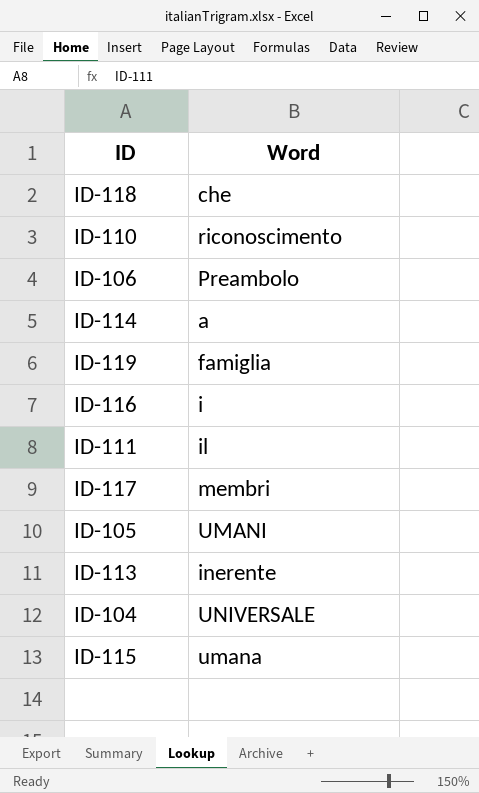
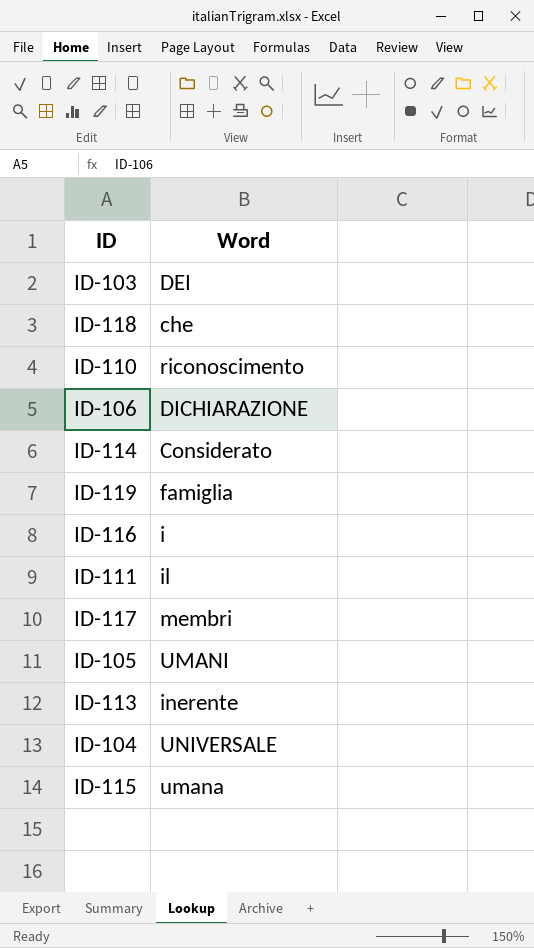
row ID-103: none -> DEI
ID-106 | Word: Preambolo -> DICHIARAZIONE
ID-114 | Word: a -> Considerato

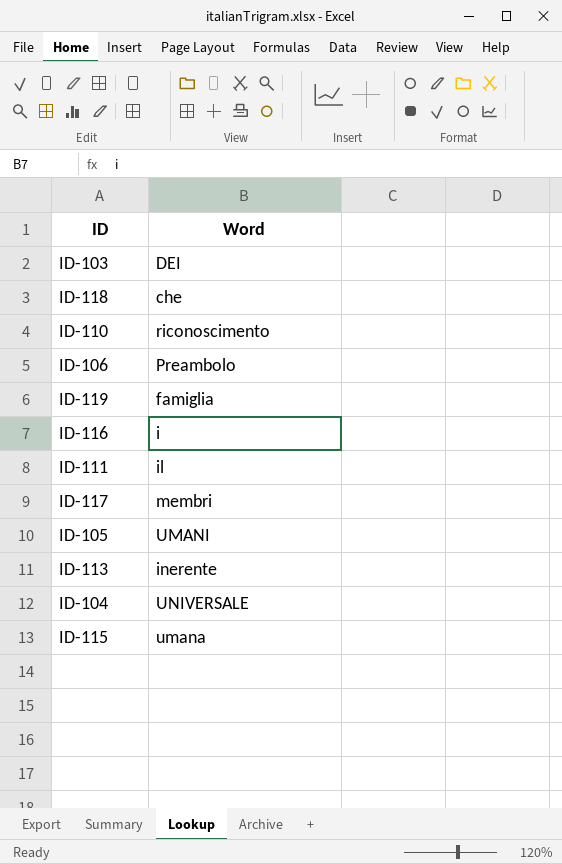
row ID-114: Considerato -> none
ID-106 | Word: DICHIARAZIONE -> Preambolo

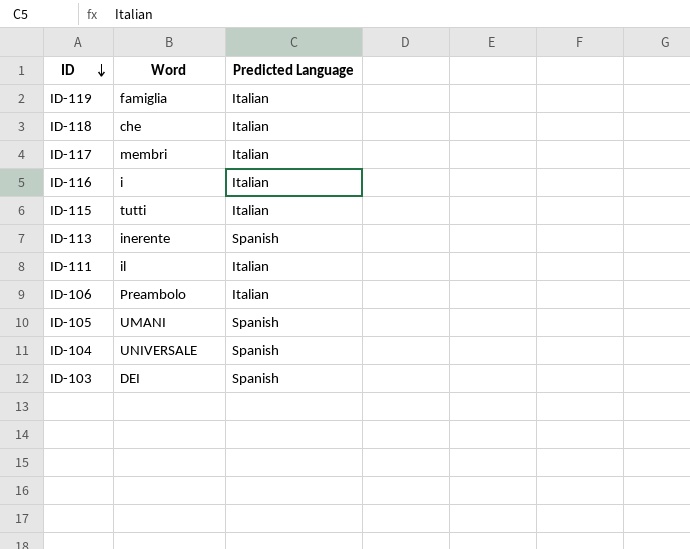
row order: none -> ID descending
column Predicted Language | position: none -> 3
row ID-110: riconoscimento -> none
ID-115 | Word: umana -> tutti

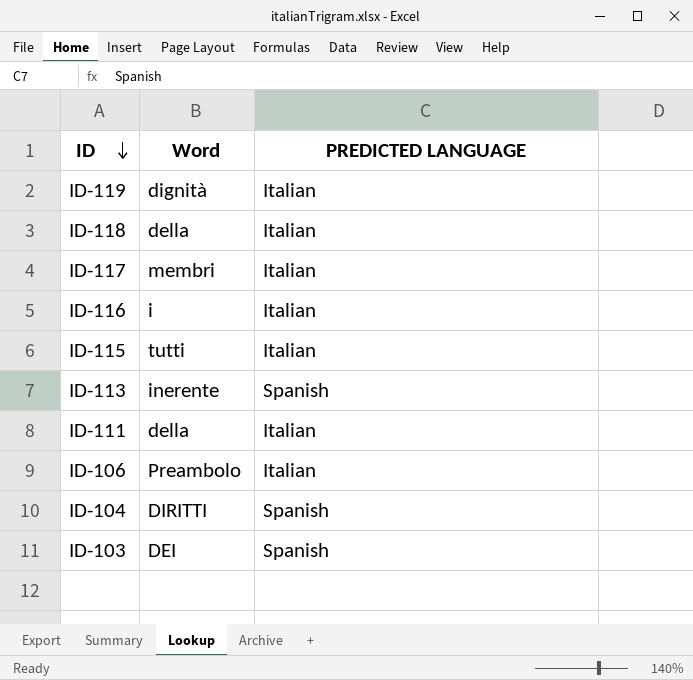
column name: Predicted Language -> PREDICTED LANGUAGE
row ID-105: UMANI | Spanish -> none
ID-119 | Word: famiglia -> dignità
ID-118 | Word: che -> della
ID-111 | Word: il -> della
ID-104 | Word: UNIVERSALE -> DIRITTI

